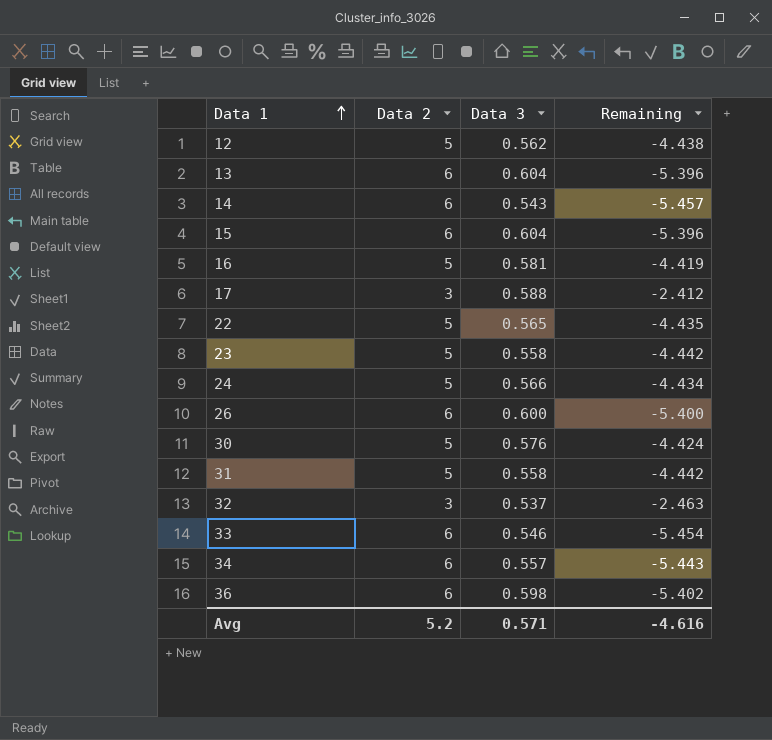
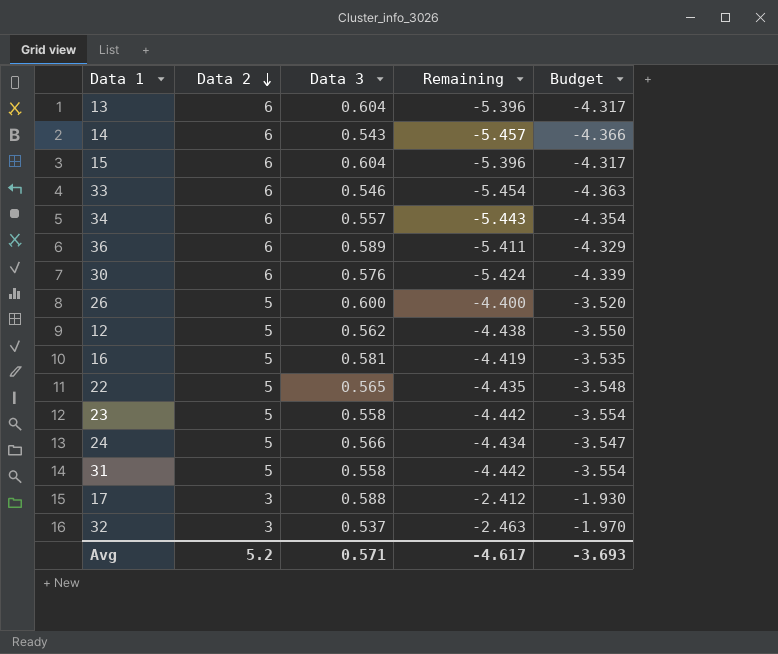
row order: Data 1 ascending -> Data 2 descending
column Budget | formula: none -> [Remaining] * 0.8
36 | Data 3: 0.598 -> 0.589
36 | Remaining: -5.402 -> -5.411
30 | Data 2: 5 -> 6
30 | Remaining: -4.424 -> -5.424
26 | Data 2: 6 -> 5
26 | Remaining: -5.400 -> -4.400
Avg | Remaining: -4.616 -> -4.617

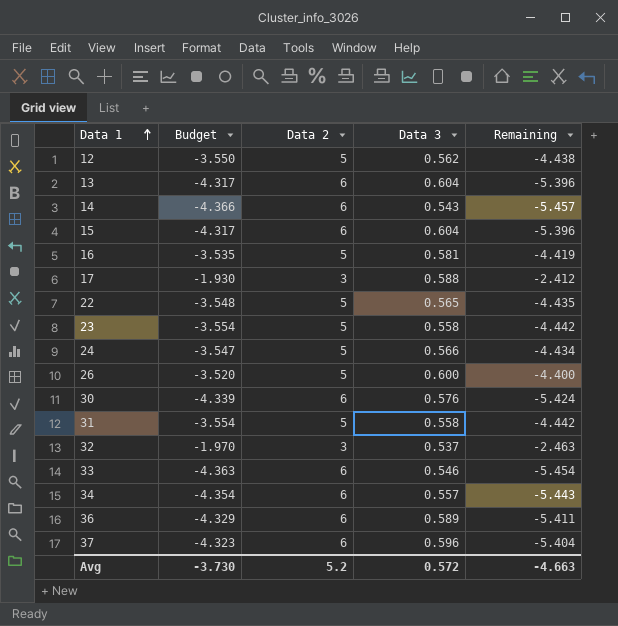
row order: Data 2 descending -> Data 1 ascending
column Budget | position: 5 -> 2
row 37: none -> -4.323 | 6 | 0.596 | -5.404
Avg | Budget: -3.693 -> -3.730
Avg | Data 3: 0.571 -> 0.572
Avg | Remaining: -4.617 -> -4.663

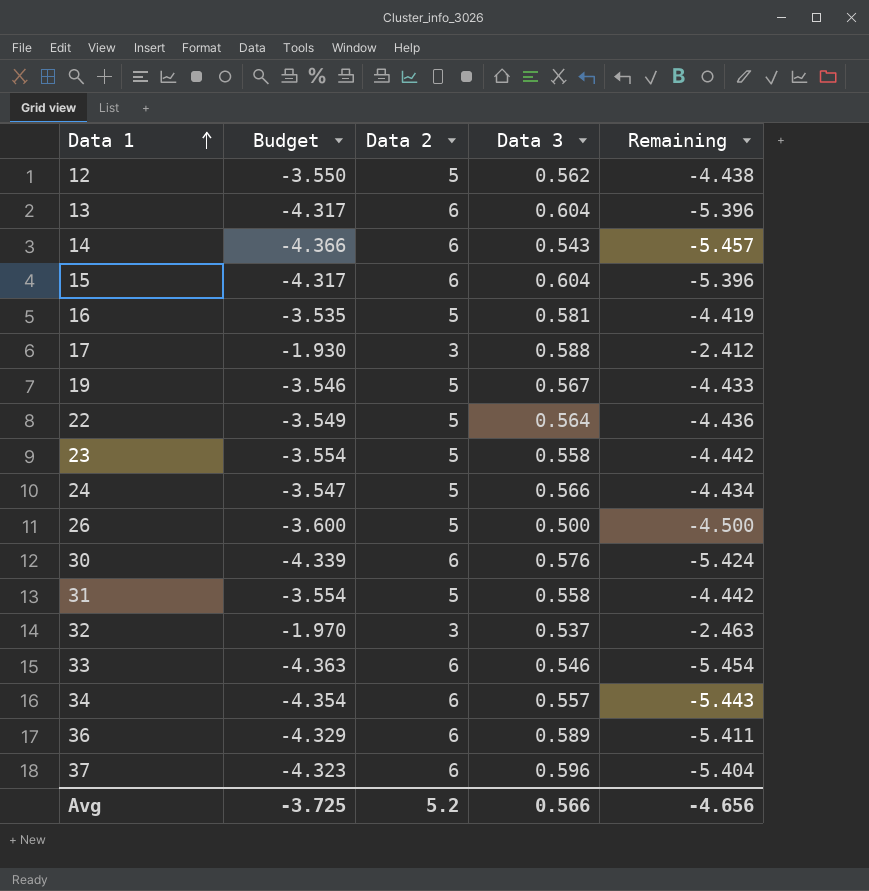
row 19: none -> -3.546 | 5 | 0.567 | -4.433
22 | Budget: -3.548 -> -3.549
22 | Data 3: 0.565 -> 0.564
22 | Remaining: -4.435 -> -4.436
26 | Budget: -3.520 -> -3.600
26 | Data 3: 0.600 -> 0.500
26 | Remaining: -4.400 -> -4.500
Avg | Budget: -3.730 -> -3.725
Avg | Data 3: 0.572 -> 0.566
Avg | Remaining: -4.663 -> -4.656

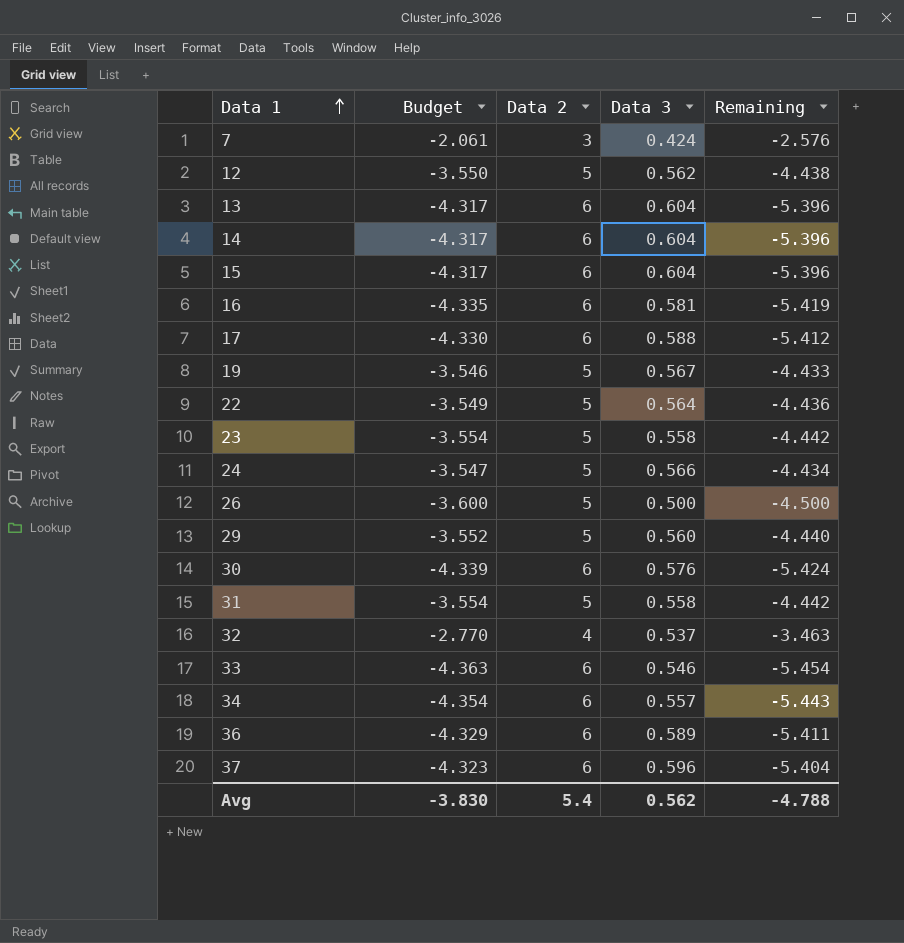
row 7: none -> -2.061 | 3 | 0.424 | -2.576
14 | Budget: -4.366 -> -4.317
14 | Data 3: 0.543 -> 0.604
14 | Remaining: -5.457 -> -5.396
16 | Budget: -3.535 -> -4.335
16 | Data 2: 5 -> 6
16 | Remaining: -4.419 -> -5.419
17 | Budget: -1.930 -> -4.330
17 | Data 2: 3 -> 6
17 | Remaining: -2.412 -> -5.412
row 29: none -> -3.552 | 5 | 0.560 | -4.440
32 | Budget: -1.970 -> -2.770
32 | Data 2: 3 -> 4
32 | Remaining: -2.463 -> -3.463
Avg | Budget: -3.725 -> -3.830
Avg | Data 2: 5.2 -> 5.4
Avg | Data 3: 0.566 -> 0.562
Avg | Remaining: -4.656 -> -4.788

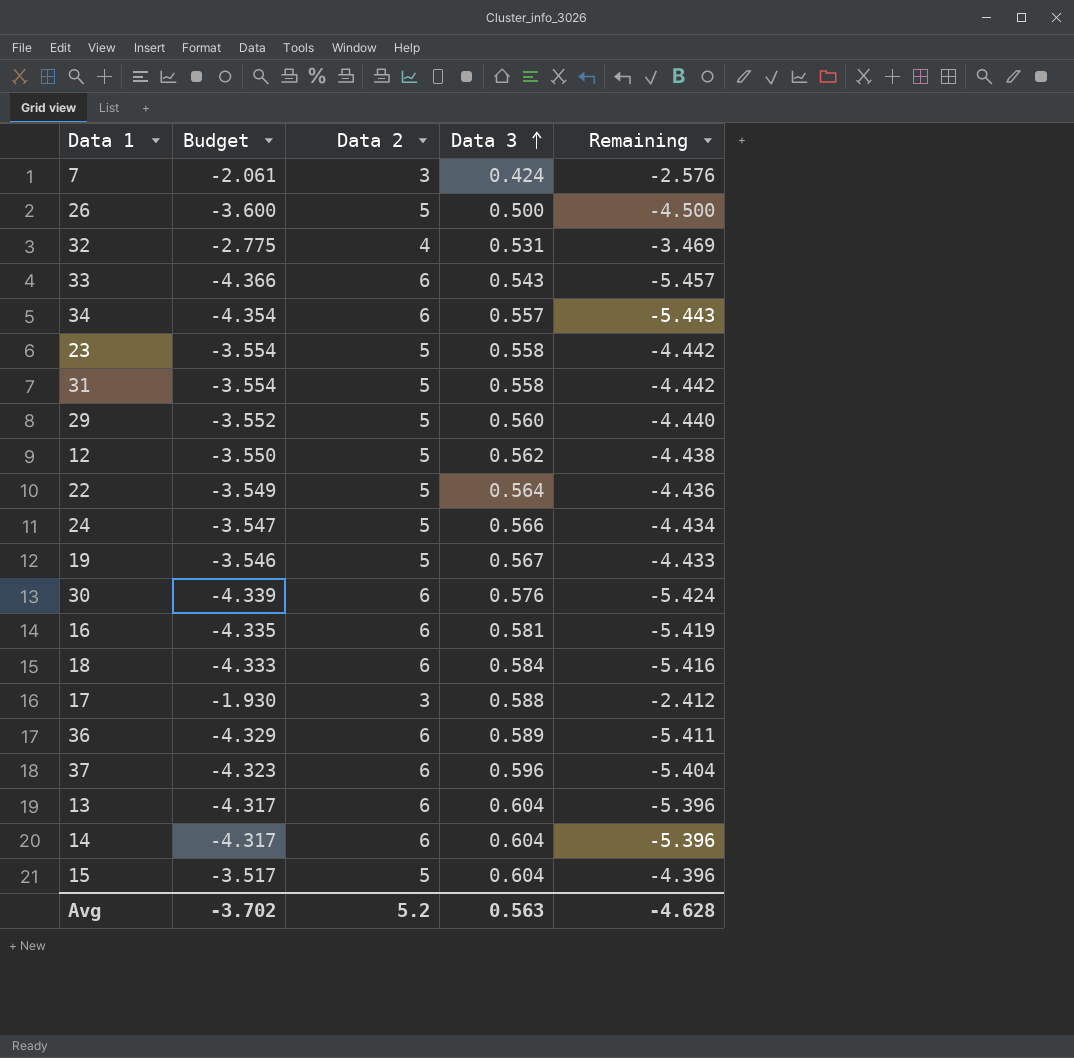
row order: Data 1 ascending -> Data 3 ascending
32 | Budget: -2.770 -> -2.775
32 | Data 3: 0.537 -> 0.531
32 | Remaining: -3.463 -> -3.469
33 | Budget: -4.363 -> -4.366
33 | Data 3: 0.546 -> 0.543
33 | Remaining: -5.454 -> -5.457
row 18: none -> -4.333 | 6 | 0.584 | -5.416
17 | Budget: -4.330 -> -1.930
17 | Data 2: 6 -> 3
17 | Remaining: -5.412 -> -2.412
15 | Budget: -4.317 -> -3.517
15 | Data 2: 6 -> 5
15 | Remaining: -5.396 -> -4.396
Avg | Budget: -3.830 -> -3.702
Avg | Data 2: 5.4 -> 5.2
Avg | Data 3: 0.562 -> 0.563
Avg | Remaining: -4.788 -> -4.628

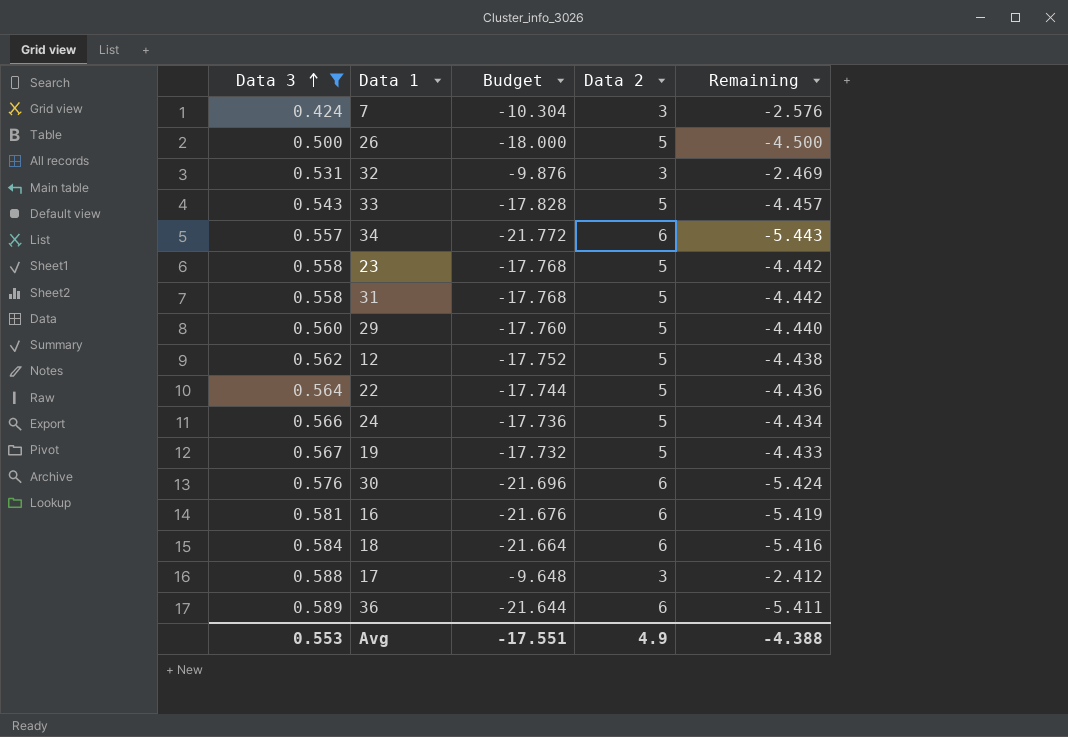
filter: none -> Data 3 <= 0.589
column Data 3 | position: 4 -> 1
column Budget | formula: [Remaining] * 0.8 -> [Remaining] * 4
32 | Data 2: 4 -> 3
32 | Remaining: -3.469 -> -2.469
33 | Data 2: 6 -> 5
33 | Remaining: -5.457 -> -4.457
Avg | Data 3: 0.563 -> 0.553
Avg | Budget: -3.702 -> -17.551
Avg | Data 2: 5.2 -> 4.9
Avg | Remaining: -4.628 -> -4.388

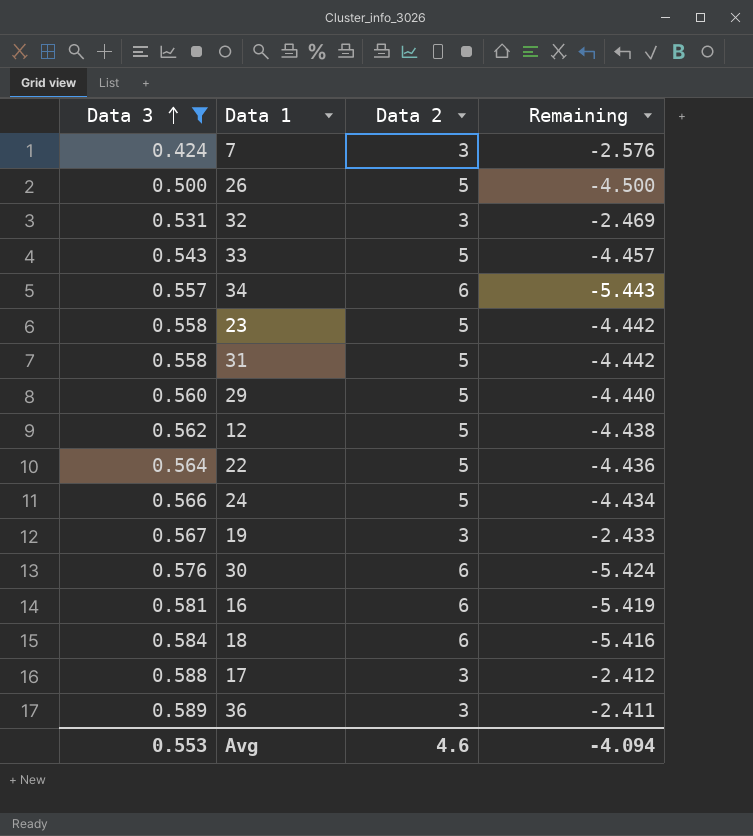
column Budget | formula: [Remaining] * 4 -> none
19 | Data 2: 5 -> 3
19 | Remaining: -4.433 -> -2.433
36 | Data 2: 6 -> 3
36 | Remaining: -5.411 -> -2.411
Avg | Data 2: 4.9 -> 4.6
Avg | Remaining: -4.388 -> -4.094

